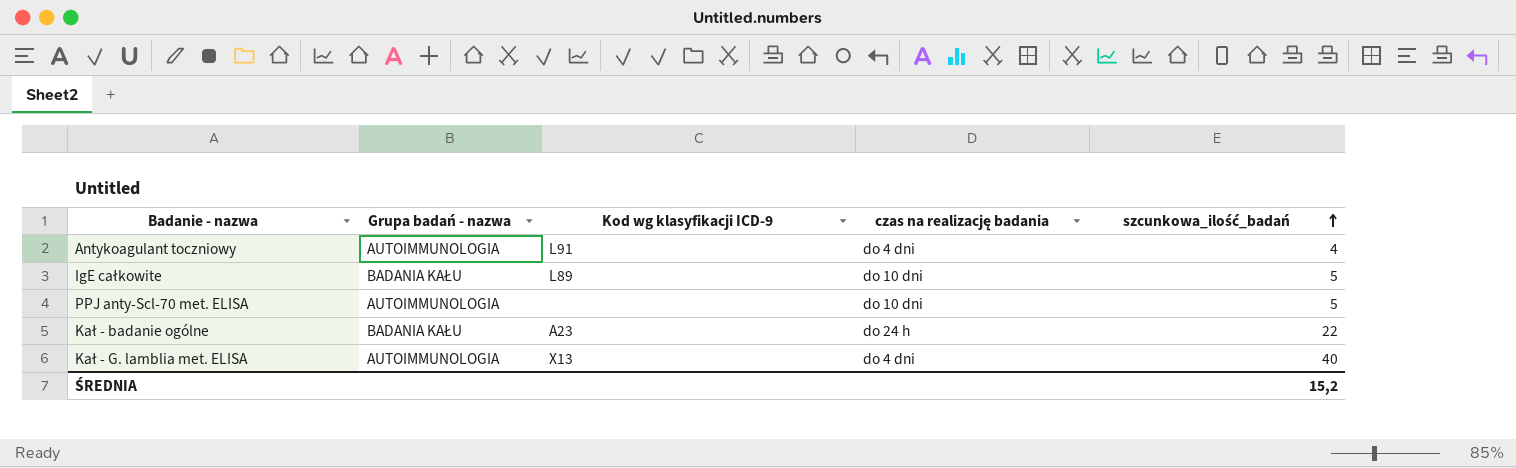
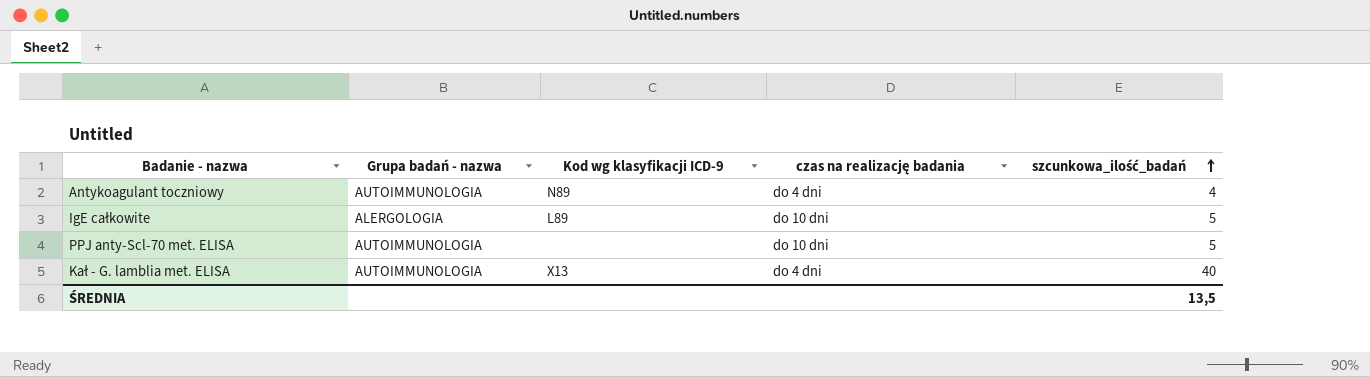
row Kał - badanie ogólne: BADANIA KAŁU | A23 | do 24 h | 22 -> none
Antykoagulant toczniowy | Kod wg klasyfikacji ICD-9: L91 -> N89
IgE całkowite | Grupa badań - nazwa: BADANIA KAŁU -> ALERGOLOGIA
ŚREDNIA | szcunkowa_ilość_badań: 15,2 -> 13,5

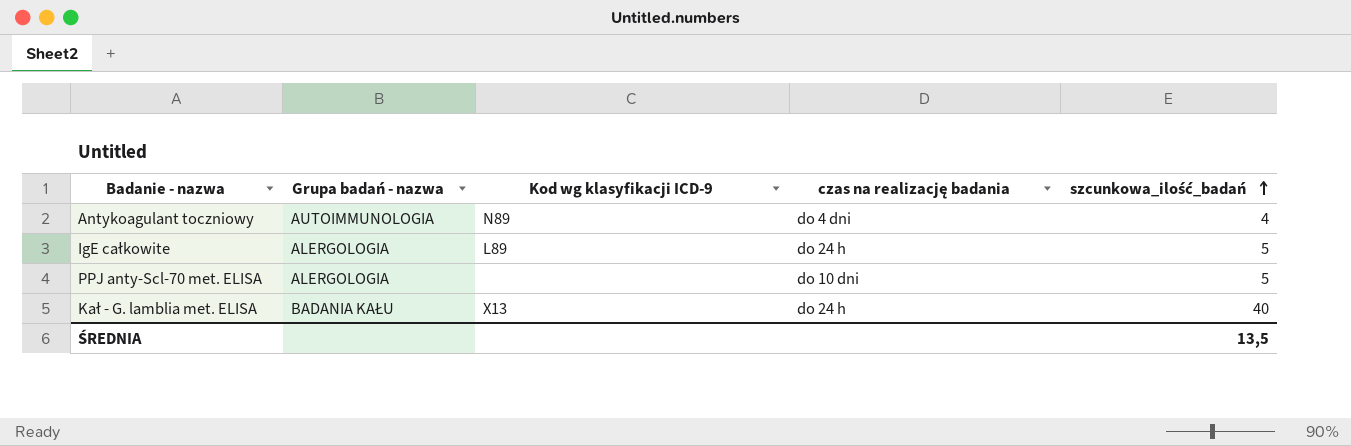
IgE całkowite | czas na realizację badania: do 10 dni -> do 24 h
PPJ anty-Scl-70 met. ELISA | Grupa badań - nazwa: AUTOIMMUNOLOGIA -> ALERGOLOGIA
Kał - G. lamblia met. ELISA | Grupa badań - nazwa: AUTOIMMUNOLOGIA -> BADANIA KAŁU
Kał - G. lamblia met. ELISA | czas na realizację badania: do 4 dni -> do 24 h

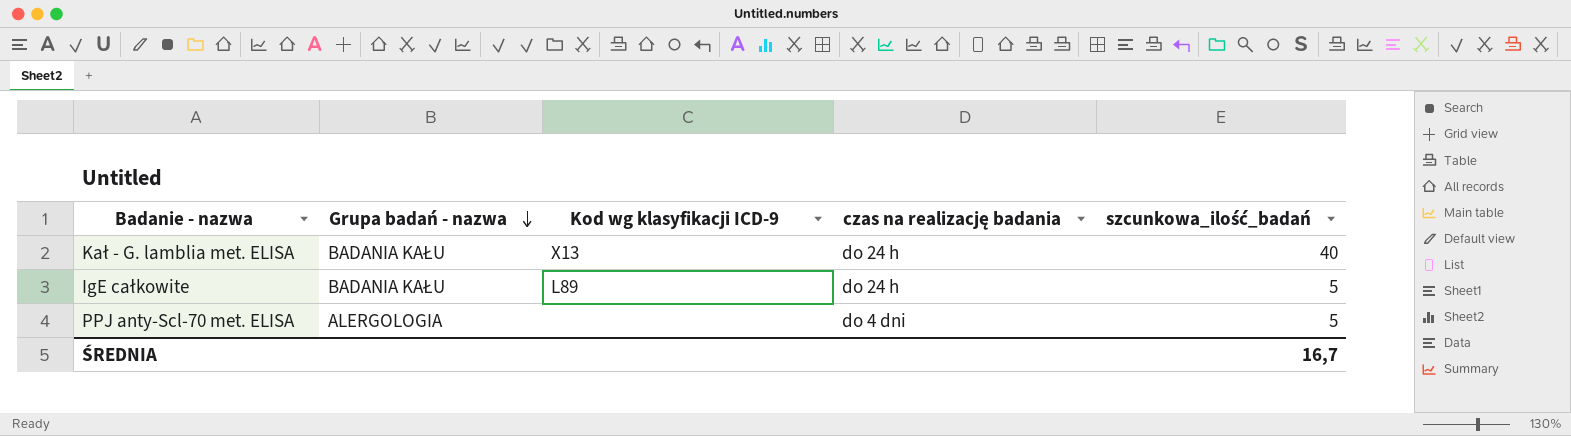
row order: szcunkowa_ilość_badań ascending -> Grupa badań - nazwa descending
row Antykoagulant toczniowy: AUTOIMMUNOLOGIA | N89 | do 4 dni | 4 -> none
IgE całkowite | Grupa badań - nazwa: ALERGOLOGIA -> BADANIA KAŁU
PPJ anty-Scl-70 met. ELISA | czas na realizację badania: do 10 dni -> do 4 dni
ŚREDNIA | szcunkowa_ilość_badań: 13,5 -> 16,7

